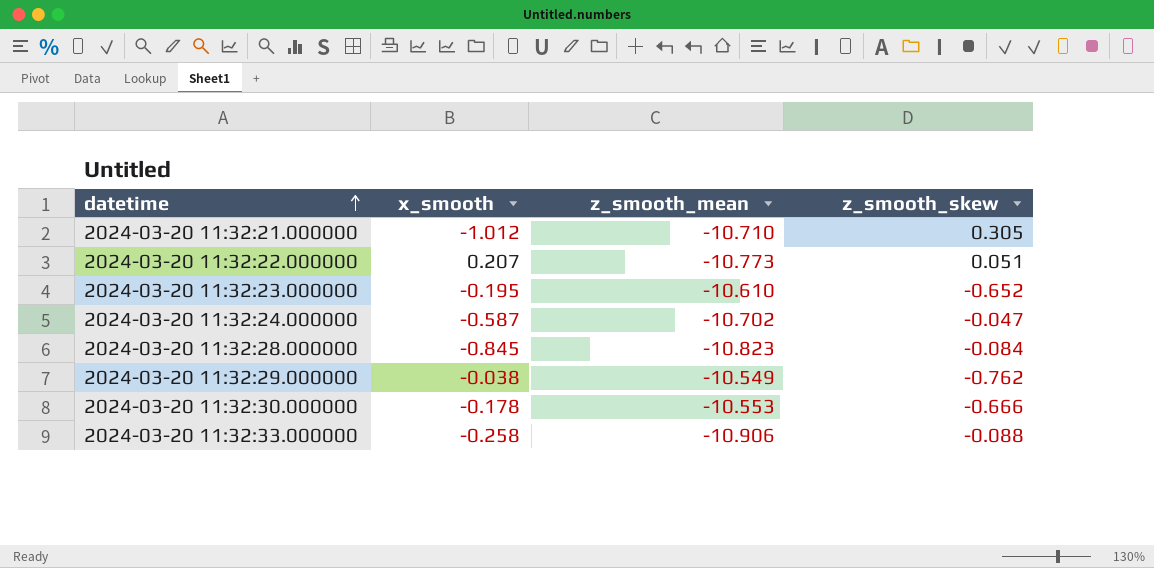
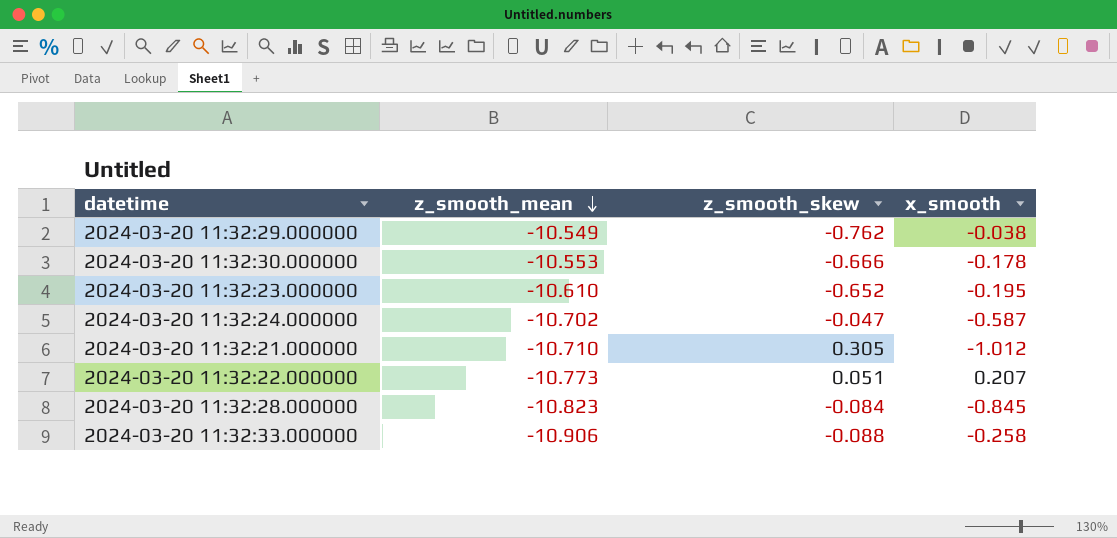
row order: datetime ascending -> z_smooth_mean descending
column x_smooth | position: 2 -> 4

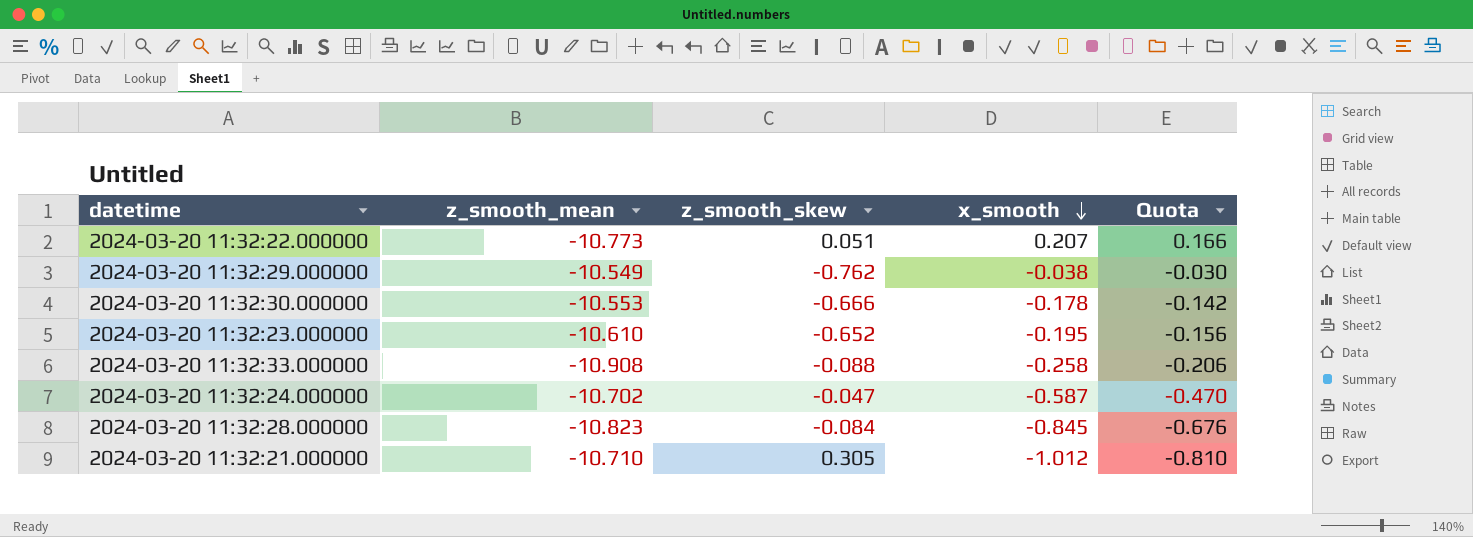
row order: z_smooth_mean descending -> x_smooth descending
column Quota | formula: none -> [x_smooth] * 0.8
2024-03-20 11:32:33.000000 | z_smooth_mean: -10.906 -> -10.908

